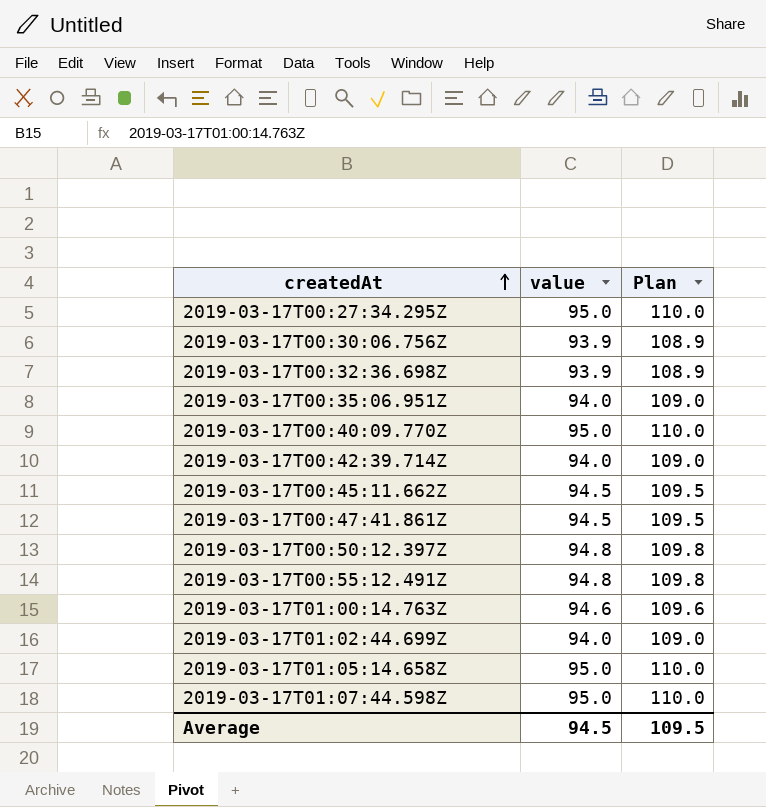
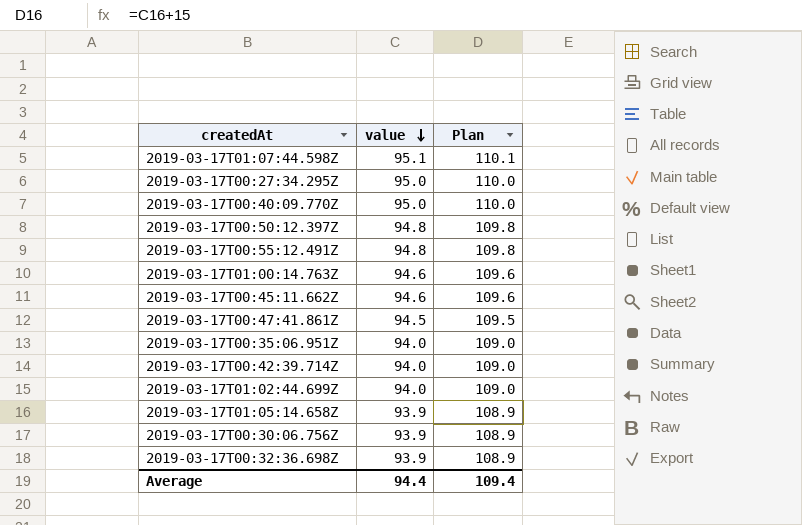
row order: createdAt ascending -> value descending
2019-03-17T01:07:44.598Z | value: 95.0 -> 95.1
2019-03-17T01:07:44.598Z | Plan: 110.0 -> 110.1
2019-03-17T00:45:11.662Z | value: 94.5 -> 94.6
2019-03-17T00:45:11.662Z | Plan: 109.5 -> 109.6
2019-03-17T01:05:14.658Z | value: 95.0 -> 93.9
2019-03-17T01:05:14.658Z | Plan: 110.0 -> 108.9
Average | value: 94.5 -> 94.4
Average | Plan: 109.5 -> 109.4

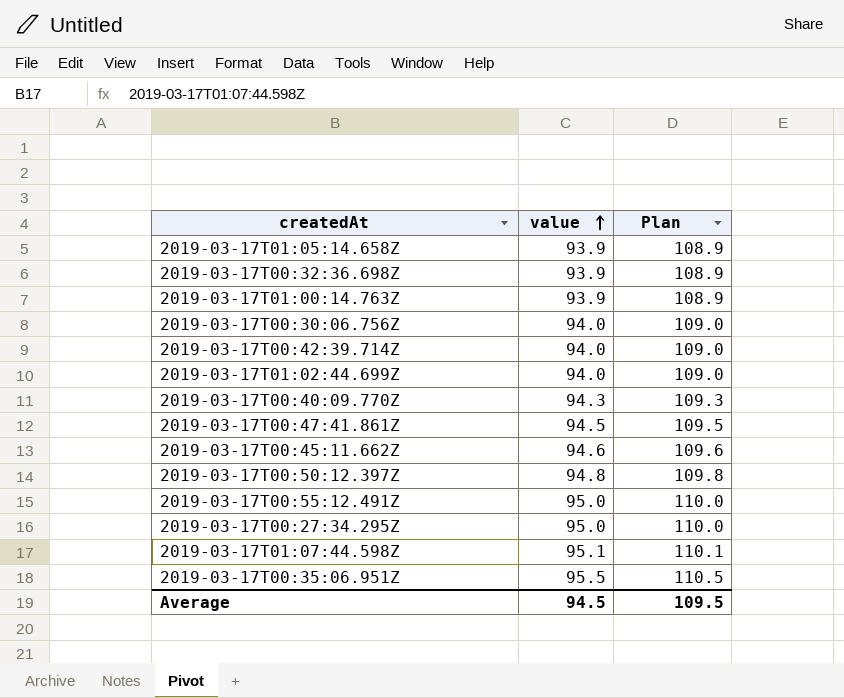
row order: value descending -> value ascending
2019-03-17T01:00:14.763Z | value: 94.6 -> 93.9
2019-03-17T01:00:14.763Z | Plan: 109.6 -> 108.9
2019-03-17T00:30:06.756Z | value: 93.9 -> 94.0
2019-03-17T00:30:06.756Z | Plan: 108.9 -> 109.0
2019-03-17T00:40:09.770Z | value: 95.0 -> 94.3
2019-03-17T00:40:09.770Z | Plan: 110.0 -> 109.3
2019-03-17T00:55:12.491Z | value: 94.8 -> 95.0
2019-03-17T00:55:12.491Z | Plan: 109.8 -> 110.0
2019-03-17T00:35:06.951Z | value: 94.0 -> 95.5
2019-03-17T00:35:06.951Z | Plan: 109.0 -> 110.5
Average | value: 94.4 -> 94.5
Average | Plan: 109.4 -> 109.5

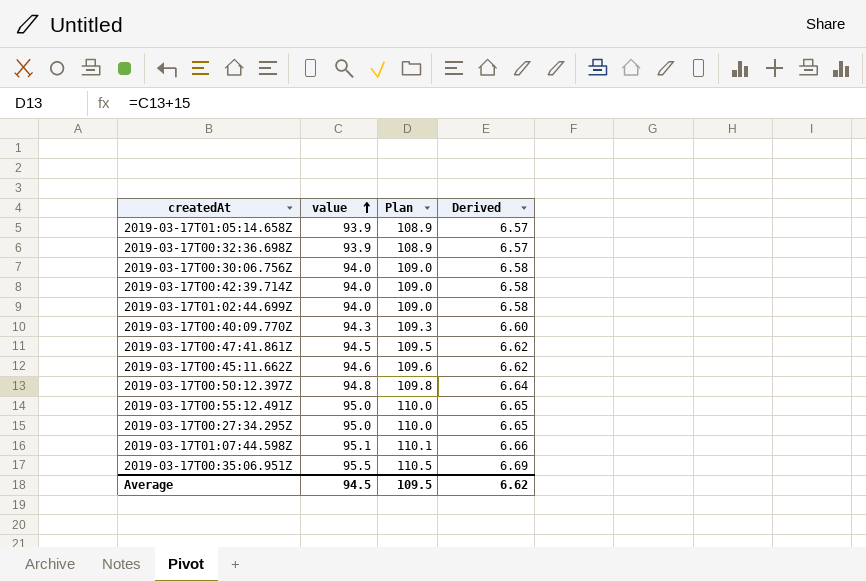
column Derived | formula: none -> [value] * 0.07
row 2019-03-17T01:00:14.763Z: 93.9 | 108.9 -> none

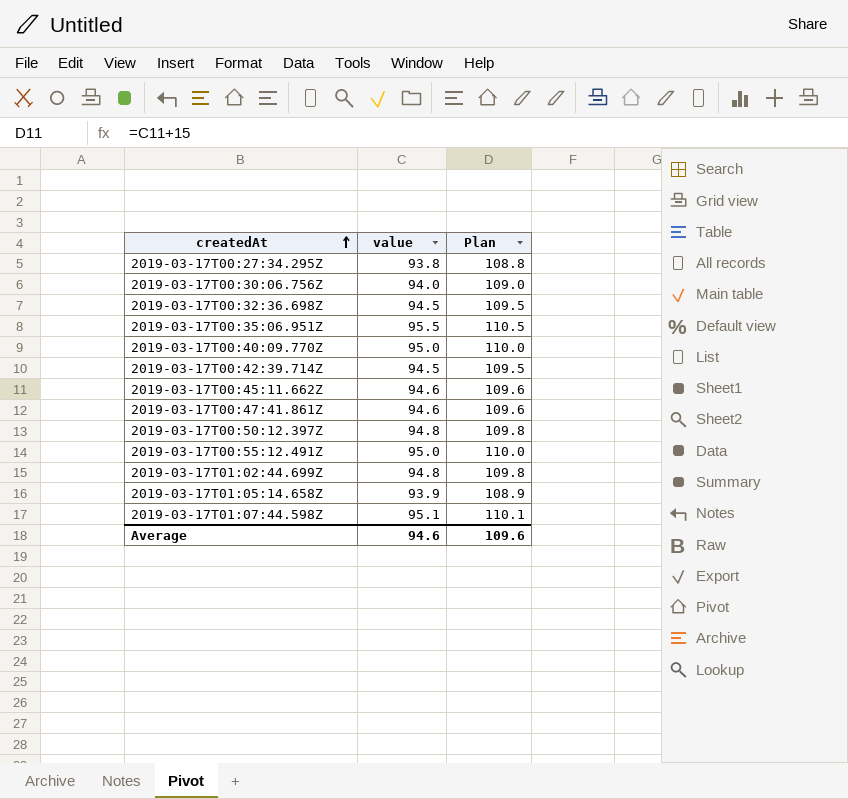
row order: value ascending -> createdAt ascending
column Derived | formula: [value] * 0.07 -> none
2019-03-17T00:27:34.295Z | value: 95.0 -> 93.8
2019-03-17T00:27:34.295Z | Plan: 110.0 -> 108.8
2019-03-17T00:32:36.698Z | value: 93.9 -> 94.5
2019-03-17T00:32:36.698Z | Plan: 108.9 -> 109.5
2019-03-17T00:40:09.770Z | value: 94.3 -> 95.0
2019-03-17T00:40:09.770Z | Plan: 109.3 -> 110.0
2019-03-17T00:42:39.714Z | value: 94.0 -> 94.5
2019-03-17T00:42:39.714Z | Plan: 109.0 -> 109.5
2019-03-17T00:47:41.861Z | value: 94.5 -> 94.6
2019-03-17T00:47:41.861Z | Plan: 109.5 -> 109.6
2019-03-17T01:02:44.699Z | value: 94.0 -> 94.8
2019-03-17T01:02:44.699Z | Plan: 109.0 -> 109.8
Average | value: 94.5 -> 94.6
Average | Plan: 109.5 -> 109.6

